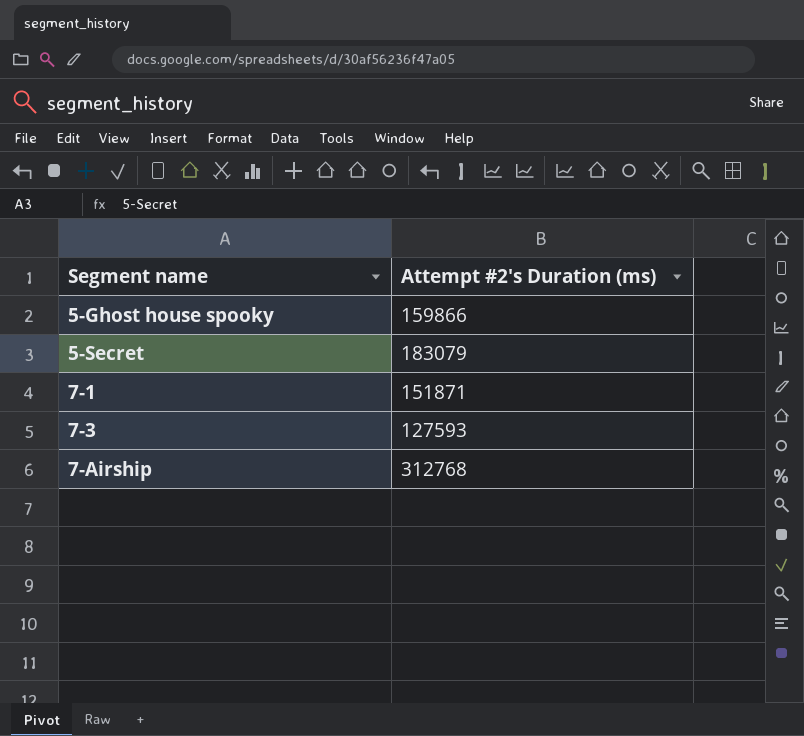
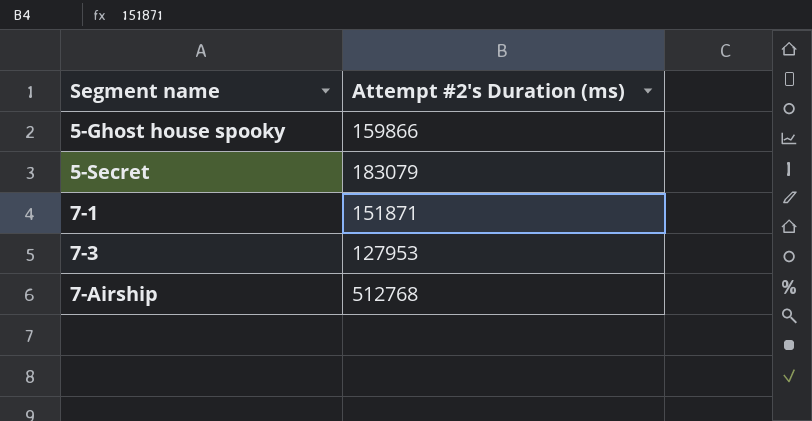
7-3 | Attempt #2's Duration (ms): 127593 -> 127953
7-Airship | Attempt #2's Duration (ms): 312768 -> 512768

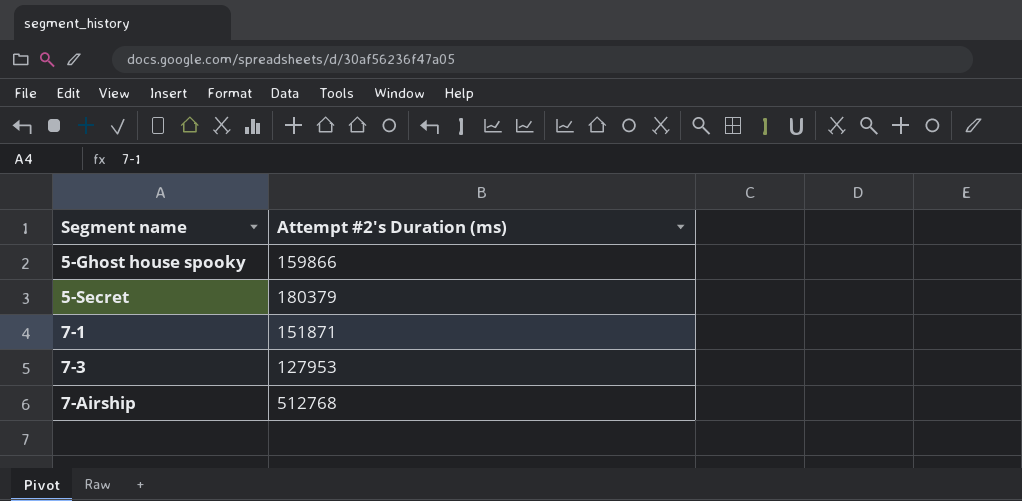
5-Secret | Attempt #2's Duration (ms): 183079 -> 180379

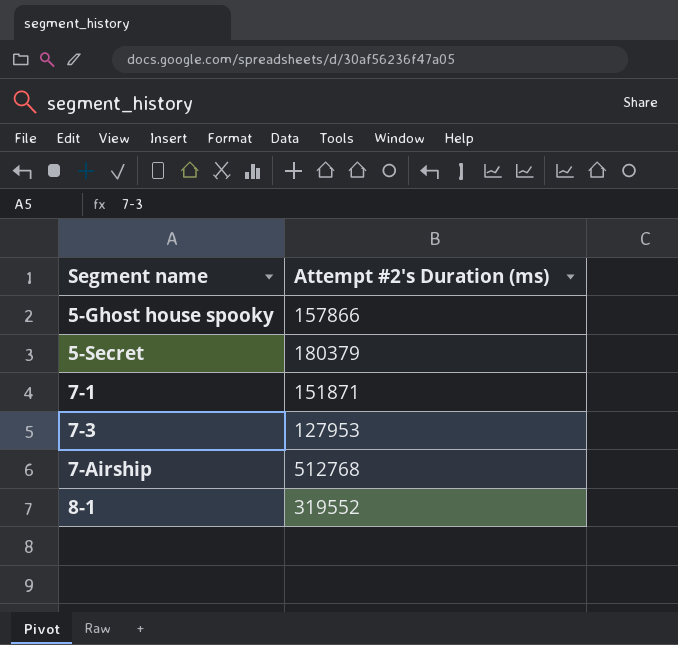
5-Ghost house spooky | Attempt #2's Duration (ms): 159866 -> 157866
row 8-1: none -> 319552

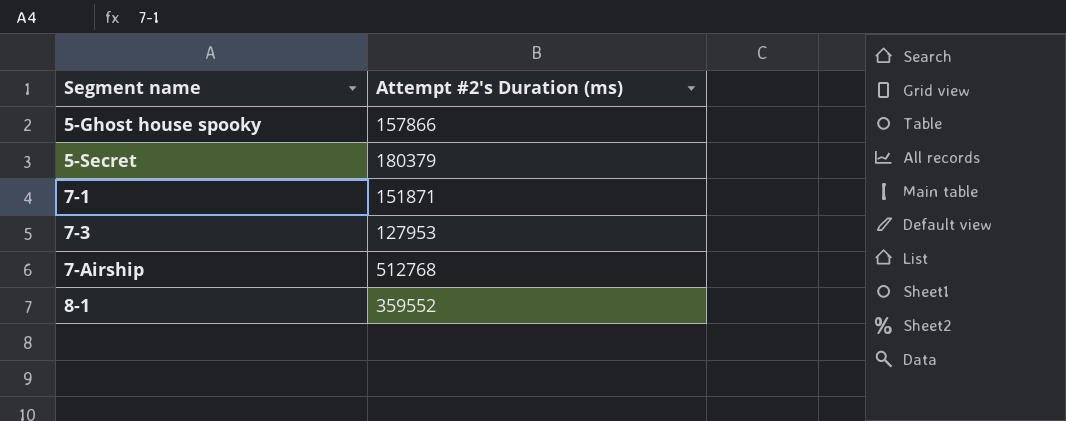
8-1 | Attempt #2's Duration (ms): 319552 -> 359552

